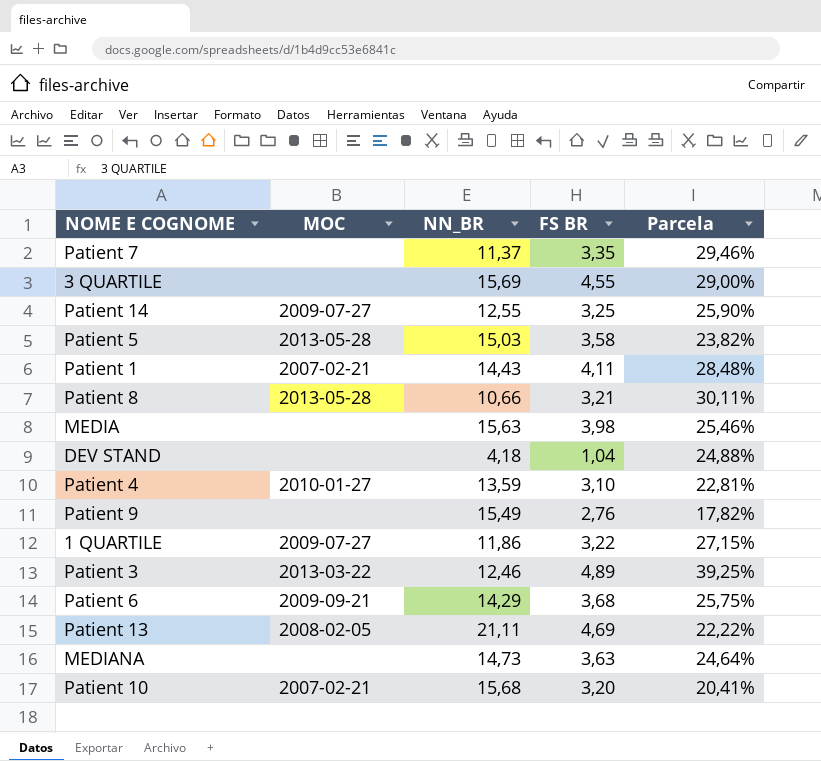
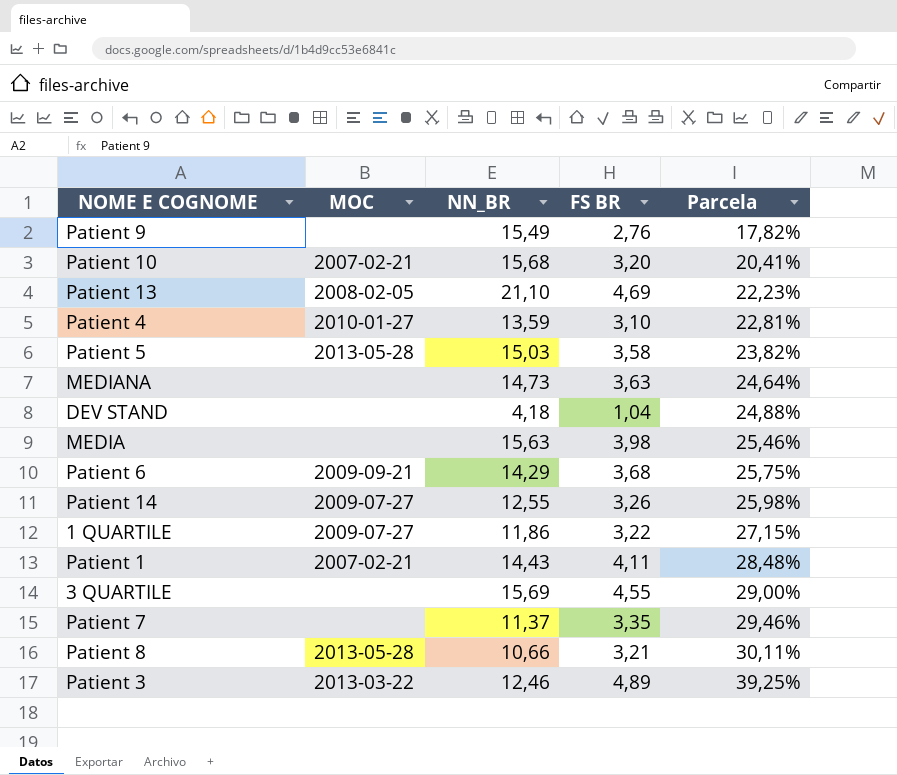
row order: none -> Parcela ascending
Patient 13 | NN_BR: 21,11 -> 21,10
Patient 13 | Parcela: 22,22% -> 22,23%
Patient 14 | FS BR: 3,25 -> 3,26
Patient 14 | Parcela: 25,90% -> 25,98%

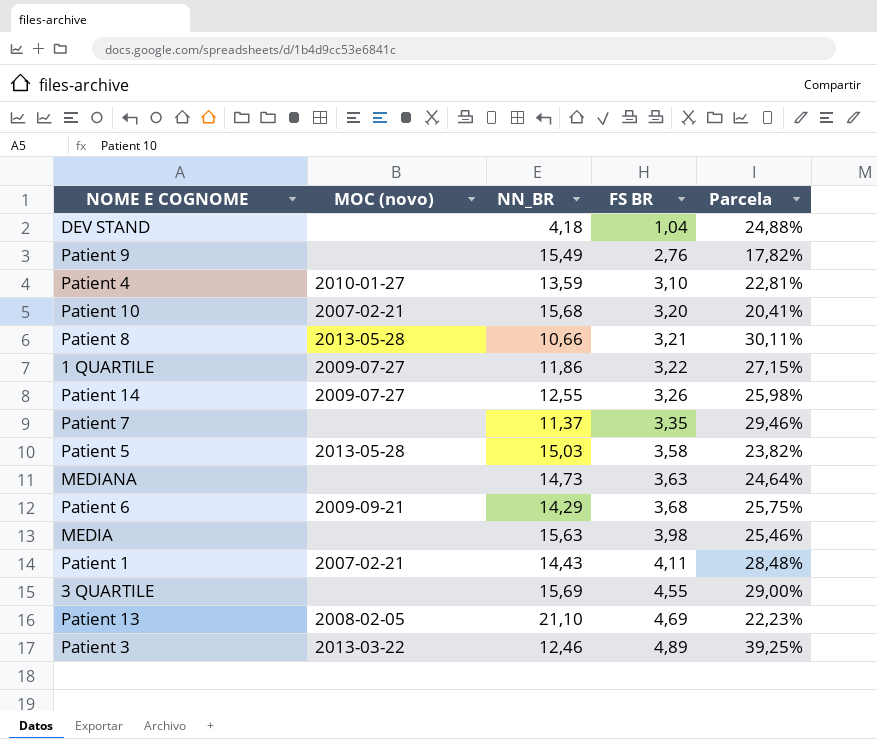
row order: Parcela ascending -> FS BR ascending
column name: MOC -> MOC (novo)

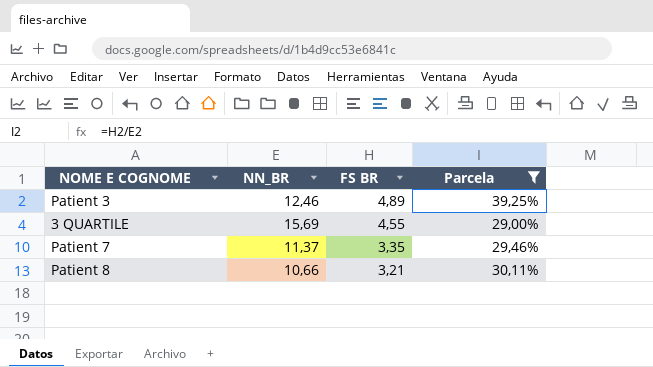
filter: none -> Parcela >= 29,00%
row order: FS BR ascending -> FS BR descending
column MOC (novo) | position: 2 -> none

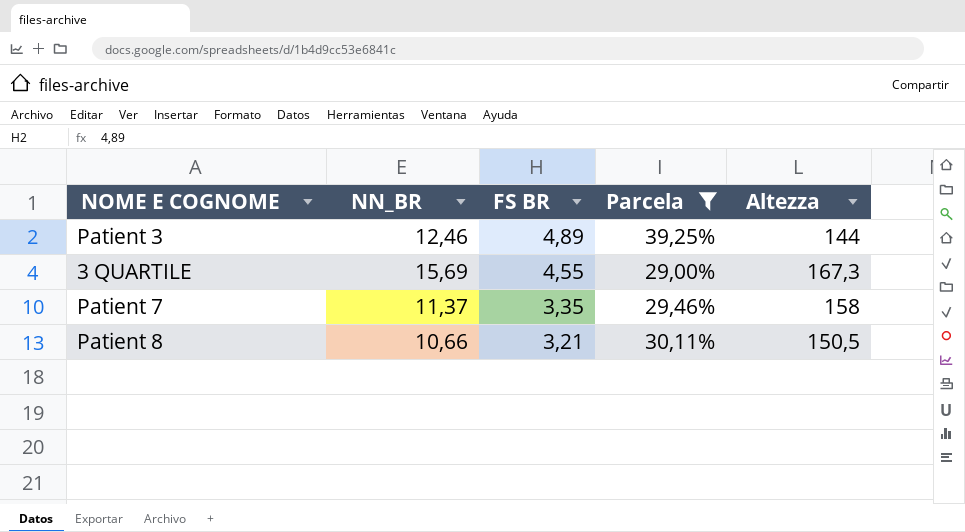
column Altezza | position: none -> 5

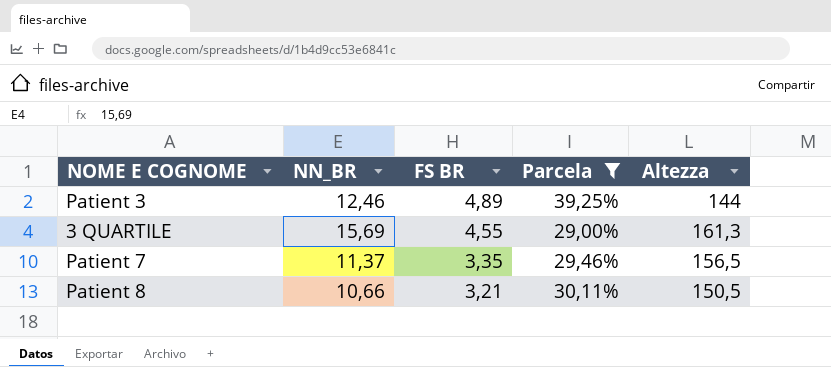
3 QUARTILE | Altezza: 167,3 -> 161,3
Patient 7 | Altezza: 158 -> 156,5

